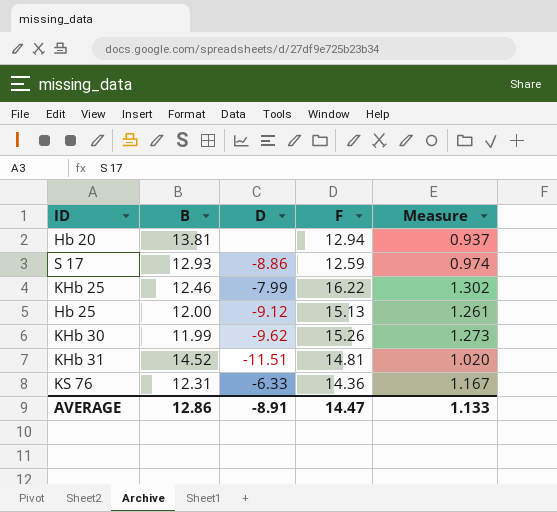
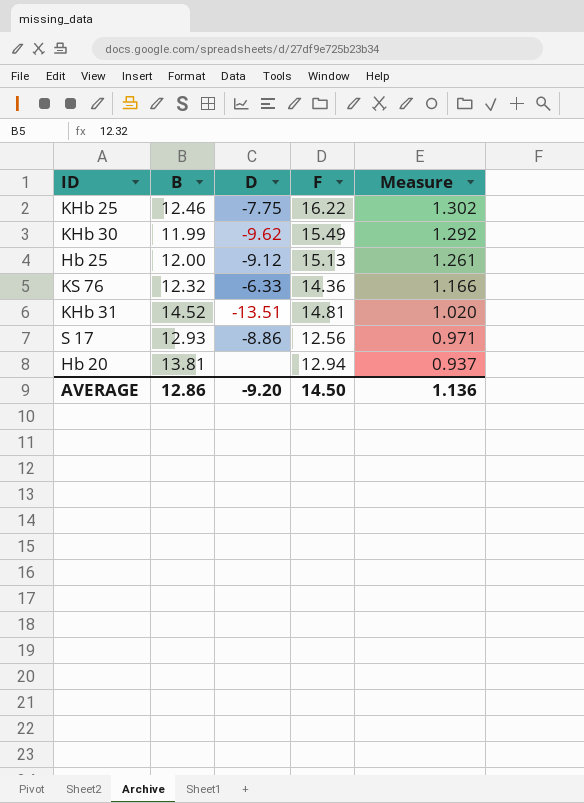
row order: none -> Measure descending
KHb 25 | D: -7.99 -> -7.75
KHb 30 | F: 15.26 -> 15.49
KHb 30 | Measure: 1.273 -> 1.292
KS 76 | B: 12.31 -> 12.32
KS 76 | Measure: 1.167 -> 1.166
KHb 31 | D: -11.51 -> -13.51
S 17 | F: 12.59 -> 12.56
S 17 | Measure: 0.974 -> 0.971
AVERAGE | D: -8.91 -> -9.20
AVERAGE | F: 14.47 -> 14.50
AVERAGE | Measure: 1.133 -> 1.136

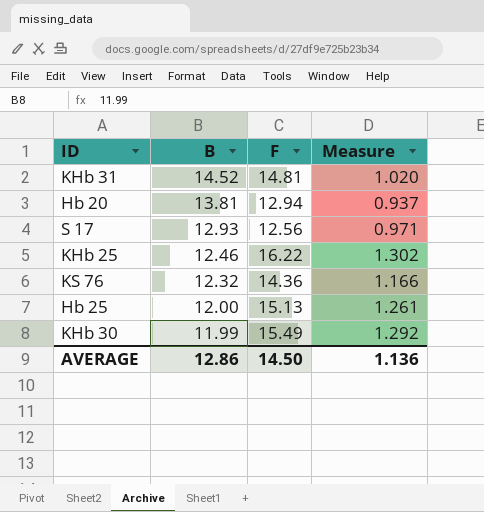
row order: Measure descending -> B descending
column D | position: 3 -> none

